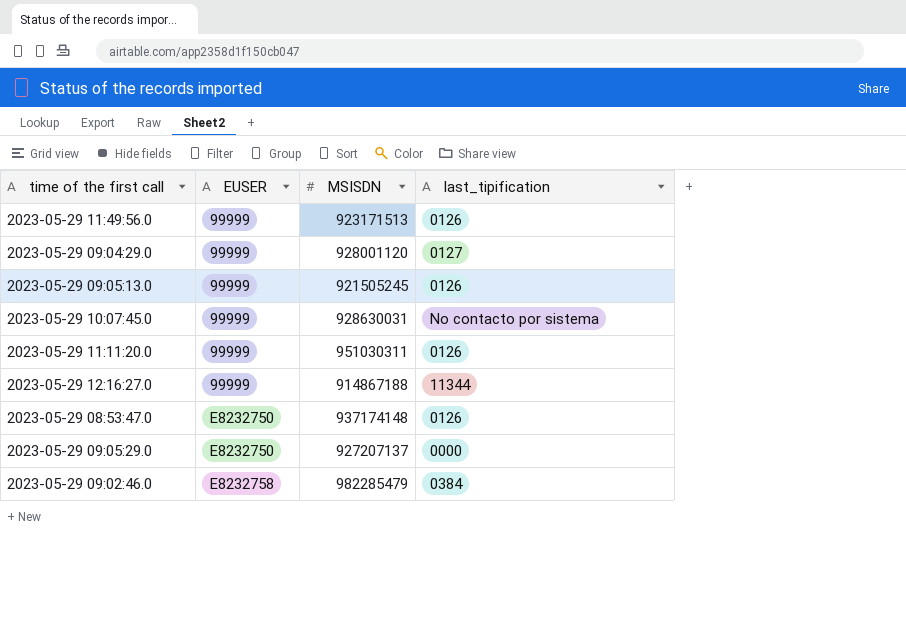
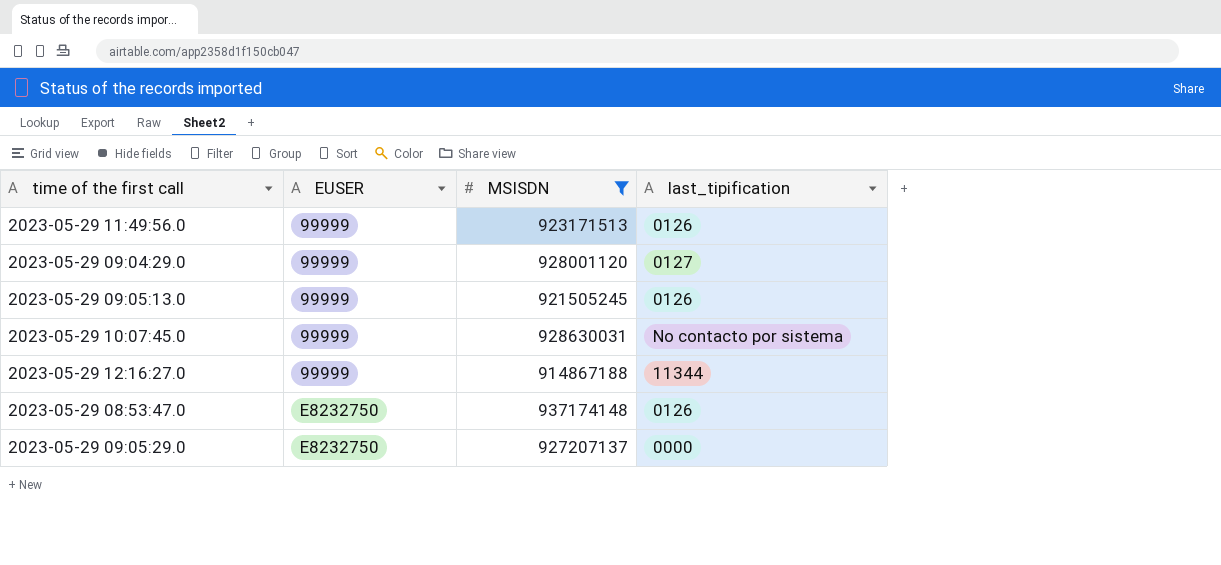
filter: none -> MSISDN <= 937174148

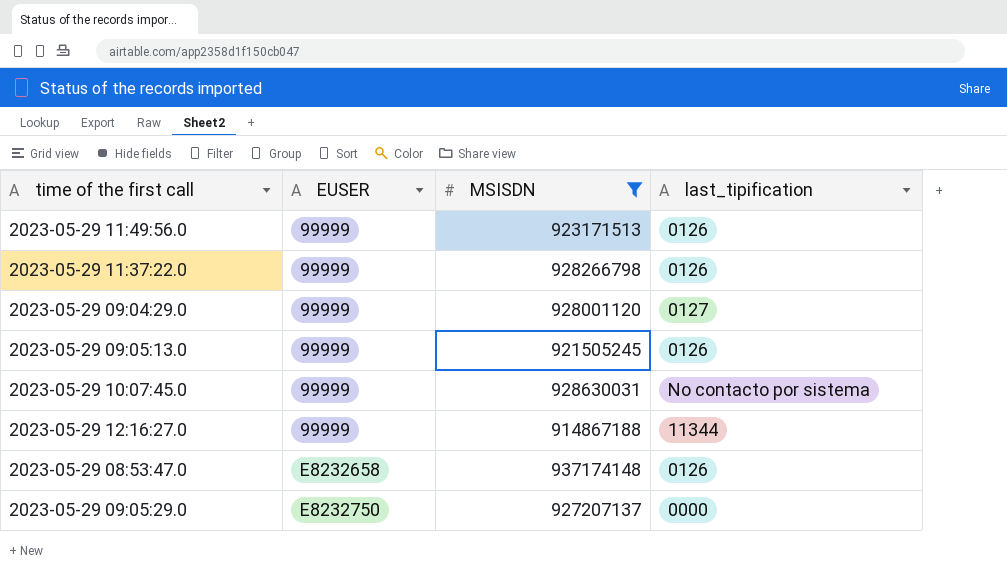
row 2023-05-29 11:37:22.0: none -> 99999 | 928266798 | 0126
2023-05-29 08:53:47.0 | EUSER: E8232750 -> E8232658

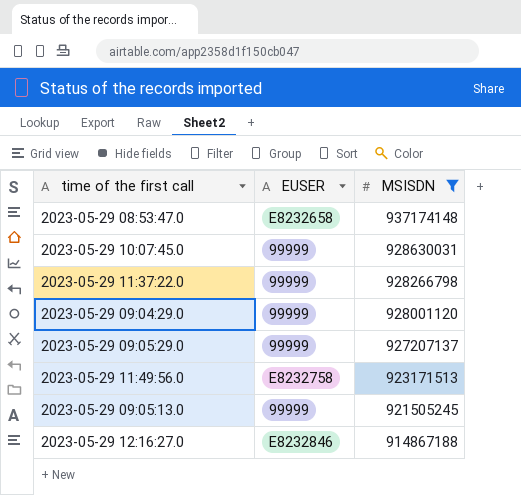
row order: EUSER ascending -> MSISDN descending
column last_tipification | position: 4 -> none
2023-05-29 09:05:29.0 | EUSER: E8232750 -> 99999
2023-05-29 11:49:56.0 | EUSER: 99999 -> E8232758
2023-05-29 12:16:27.0 | EUSER: 99999 -> E8232846

